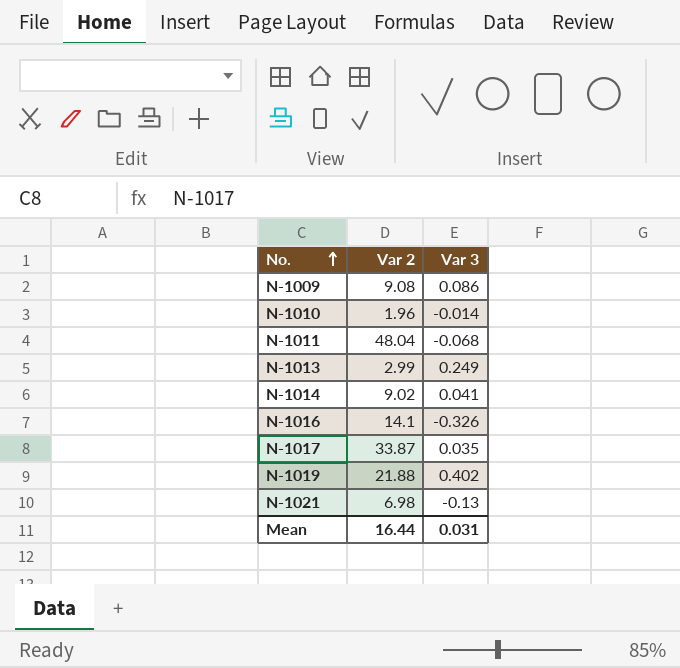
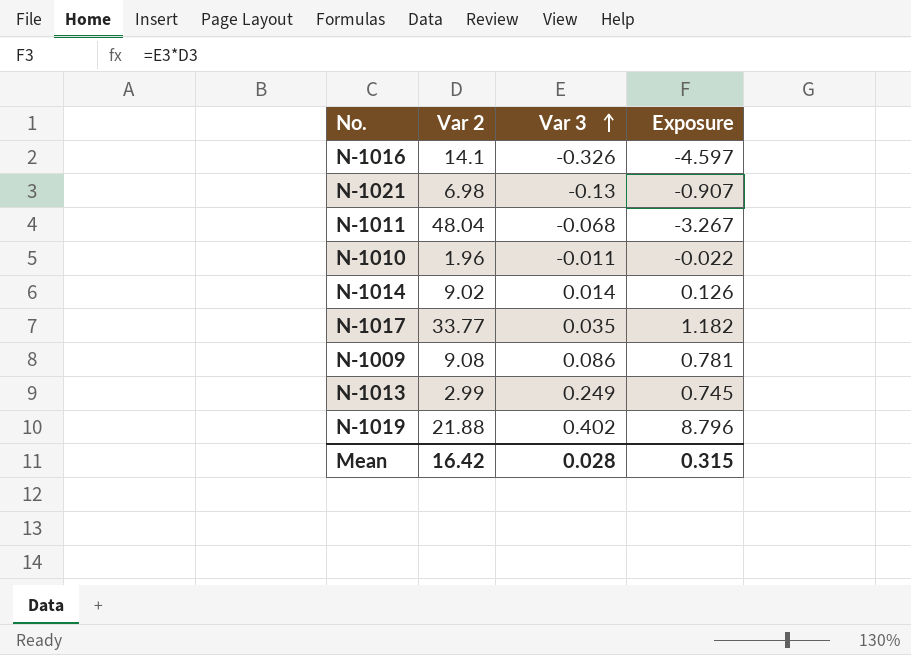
row order: No. ascending -> Var 3 ascending
column Exposure | formula: none -> [Var 2] * [Var 3]
N-1010 | Var 3: -0.014 -> -0.011
N-1014 | Var 3: 0.041 -> 0.014
N-1017 | Var 2: 33.87 -> 33.77
Mean | Var 2: 16.44 -> 16.42
Mean | Var 3: 0.031 -> 0.028

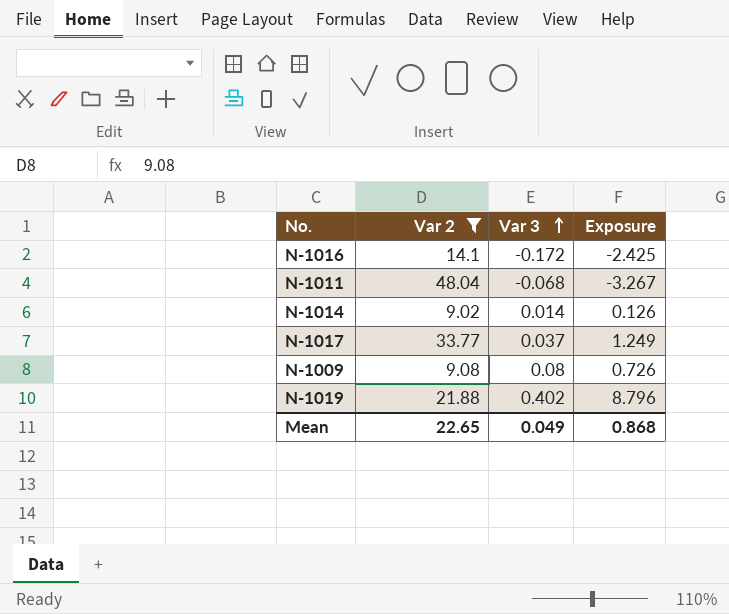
filter: none -> Var 2 >= 9.02
N-1016 | Var 3: -0.326 -> -0.172
N-1016 | Exposure: -4.597 -> -2.425
N-1017 | Var 3: 0.035 -> 0.037
N-1017 | Exposure: 1.182 -> 1.249
N-1009 | Var 3: 0.086 -> 0.08
N-1009 | Exposure: 0.781 -> 0.726
Mean | Var 2: 16.42 -> 22.65
Mean | Var 3: 0.028 -> 0.049
Mean | Exposure: 0.315 -> 0.868

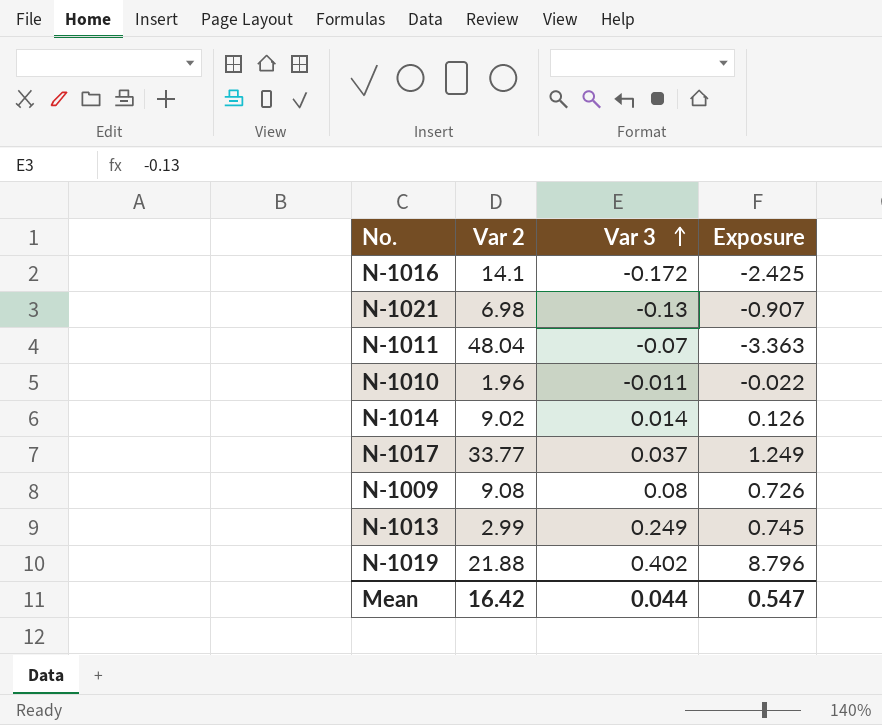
filter: Var 2 >= 9.02 -> none
N-1011 | Var 3: -0.068 -> -0.07
N-1011 | Exposure: -3.267 -> -3.363
Mean | Var 2: 22.65 -> 16.42
Mean | Var 3: 0.049 -> 0.044
Mean | Exposure: 0.868 -> 0.547

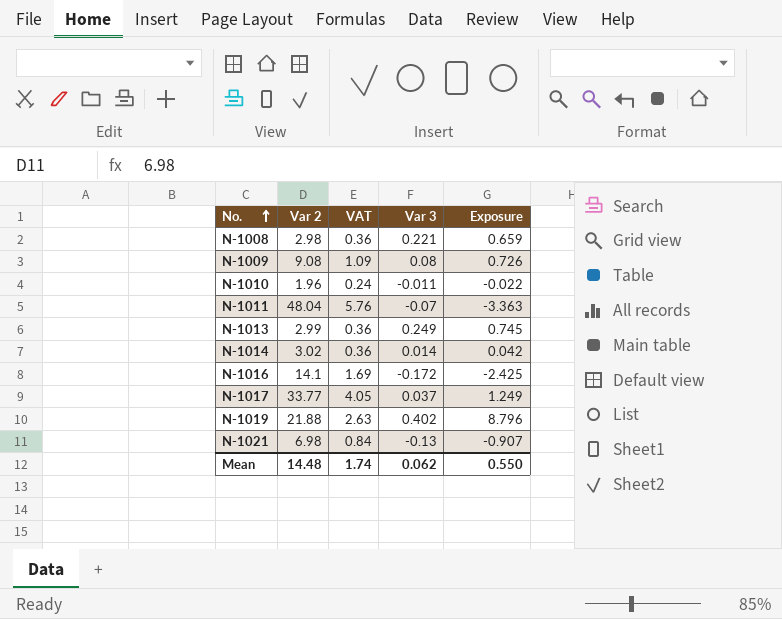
row order: Var 3 ascending -> No. ascending
column VAT | formula: none -> [Var 2] * 0.12
row N-1008: none -> 2.98 | 0.36 | 0.221 | 0.659
N-1014 | Var 2: 9.02 -> 3.02
N-1014 | Exposure: 0.126 -> 0.042
Mean | Var 2: 16.42 -> 14.48
Mean | Var 3: 0.044 -> 0.062
Mean | Exposure: 0.547 -> 0.550

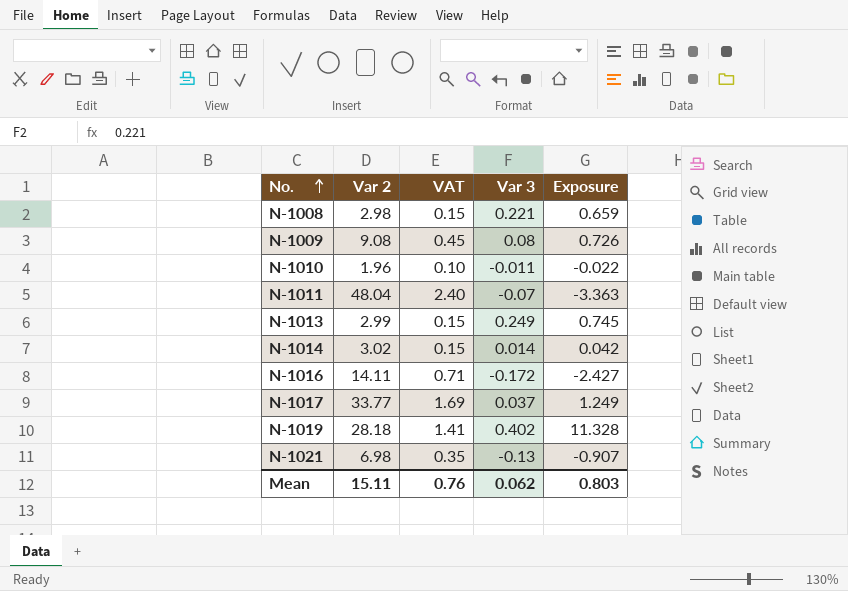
column VAT | formula: [Var 2] * 0.12 -> [Var 2] * 0.05
N-1016 | Var 2: 14.1 -> 14.11
N-1016 | Exposure: -2.425 -> -2.427
N-1019 | Var 2: 21.88 -> 28.18
N-1019 | Exposure: 8.796 -> 11.328
Mean | Var 2: 14.48 -> 15.11
Mean | VAT: 1.74 -> 0.76
Mean | Exposure: 0.550 -> 0.803

